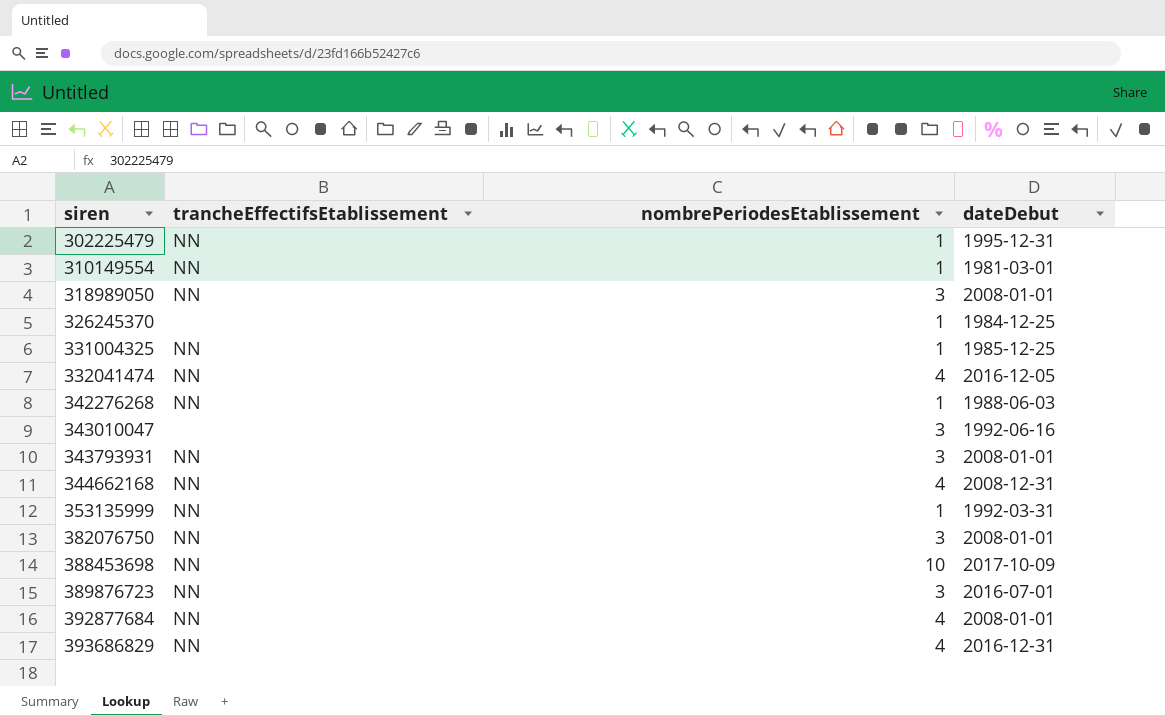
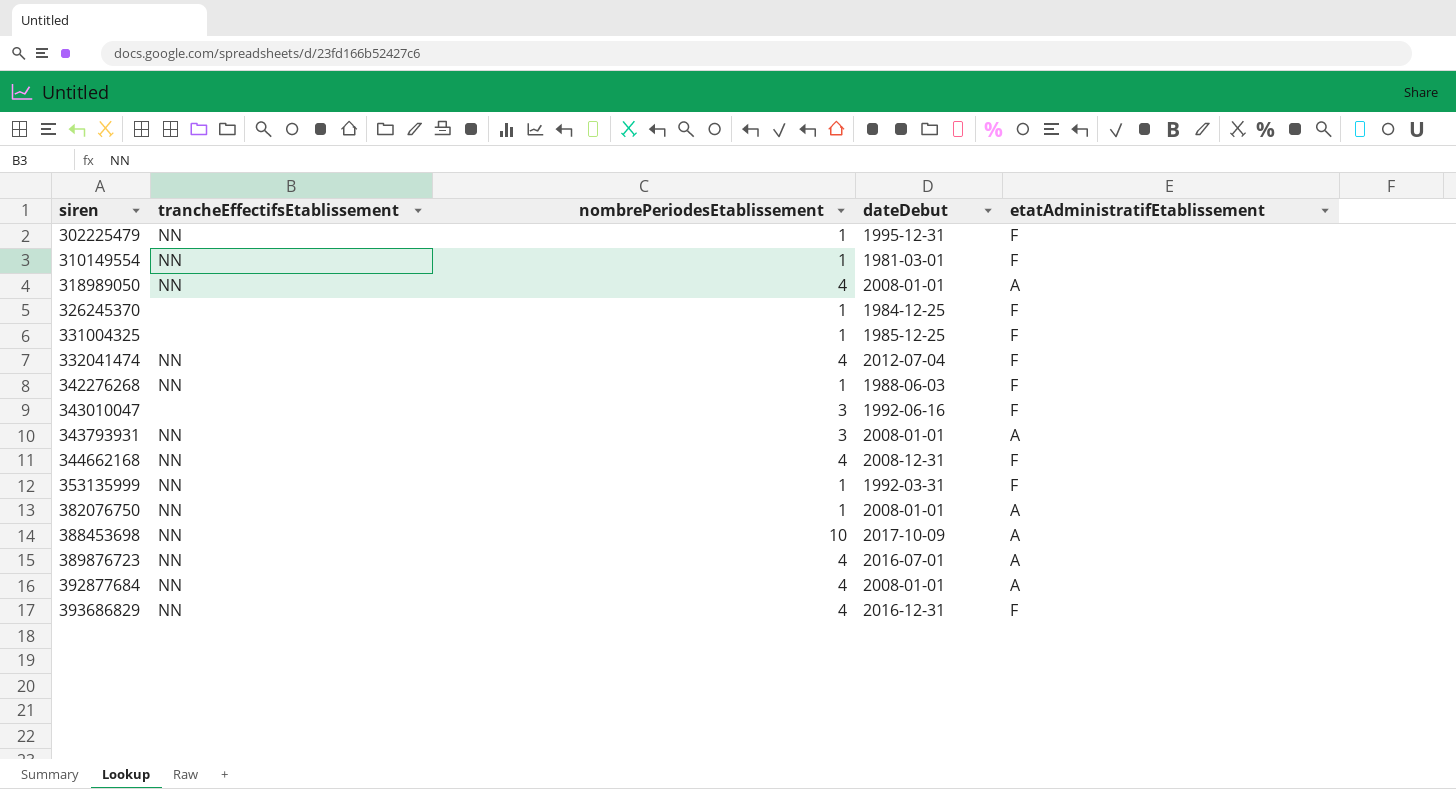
column etatAdministratifEtablissement | position: none -> 5
318989050 | nombrePeriodesEtablissement: 3 -> 4
331004325 | trancheEffectifsEtablissement: NN -> none
332041474 | dateDebut: 2016-12-05 -> 2012-07-04
382076750 | nombrePeriodesEtablissement: 3 -> 1
389876723 | nombrePeriodesEtablissement: 3 -> 4

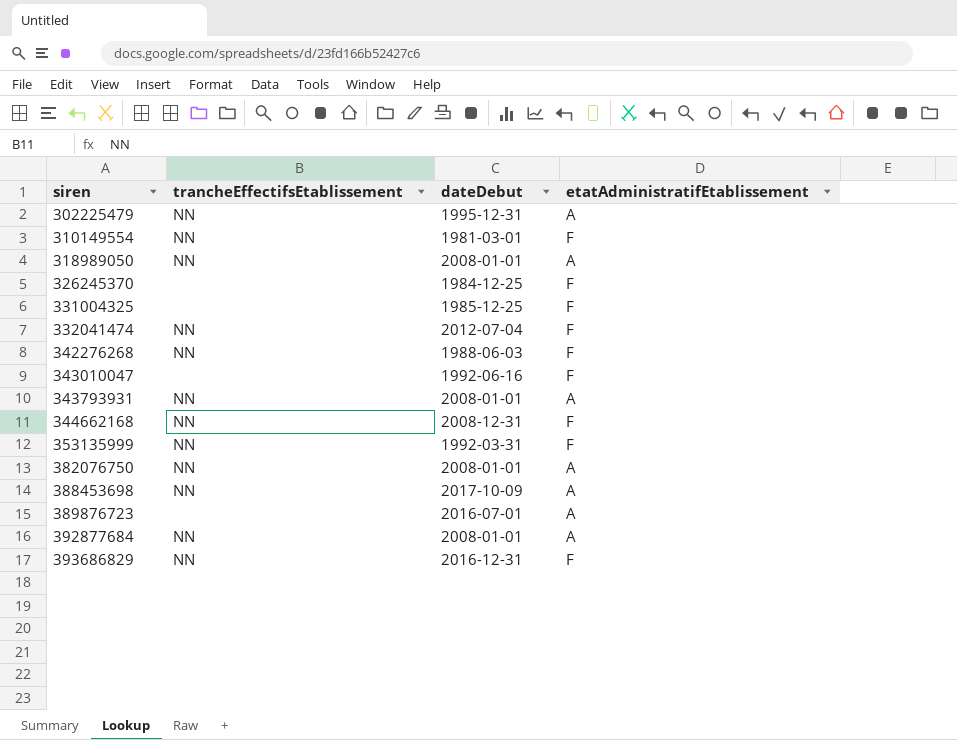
column nombrePeriodesEtablissement | position: 3 -> none
302225479 | etatAdministratifEtablissement: F -> A
389876723 | trancheEffectifsEtablissement: NN -> none

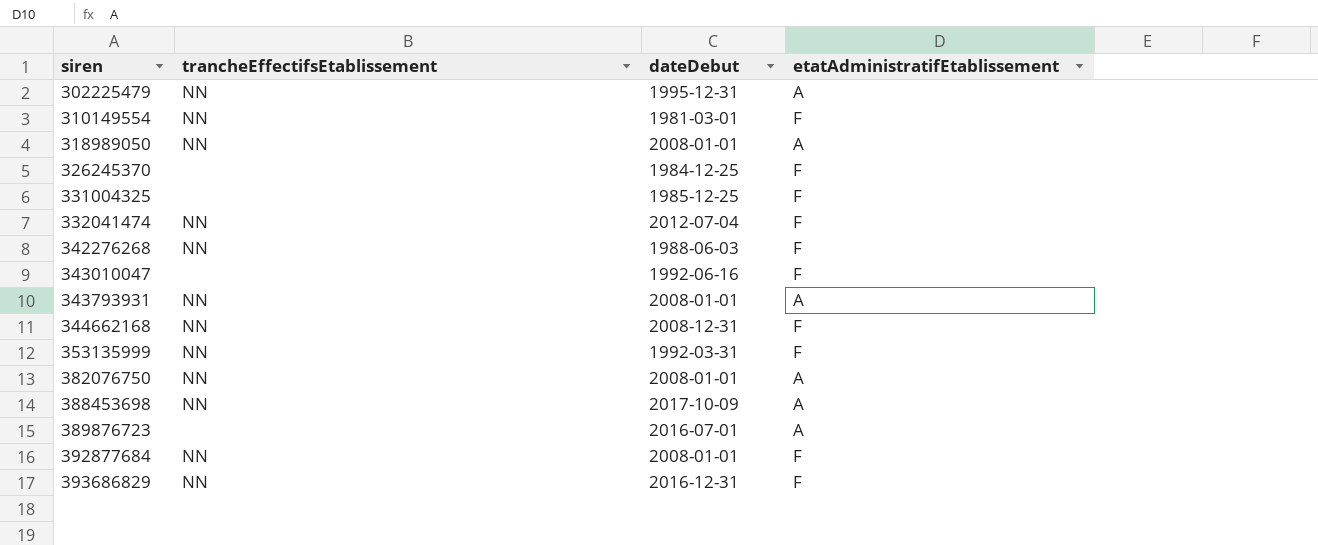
392877684 | etatAdministratifEtablissement: A -> F

